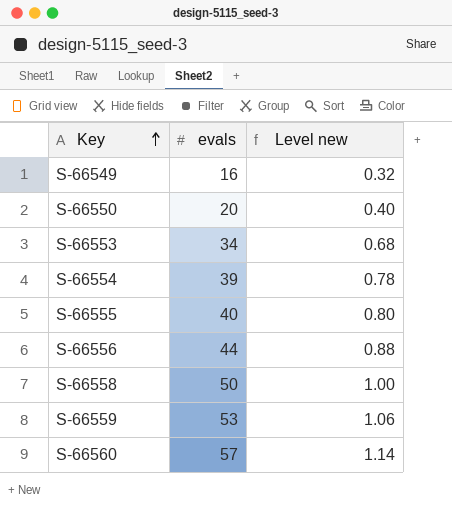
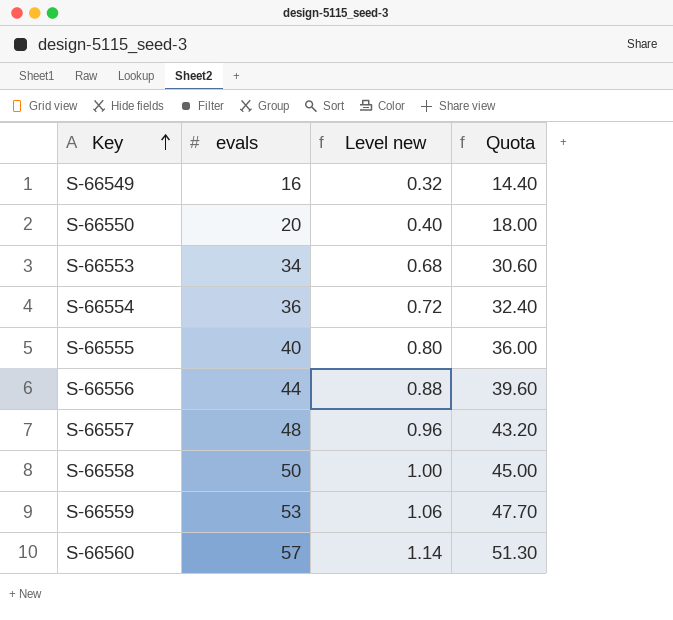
column Quota | formula: none -> [evals] * 0.9
S-66554 | evals: 39 -> 36
S-66554 | Level new: 0.78 -> 0.72
row S-66557: none -> 48 | 0.96 | 43.20

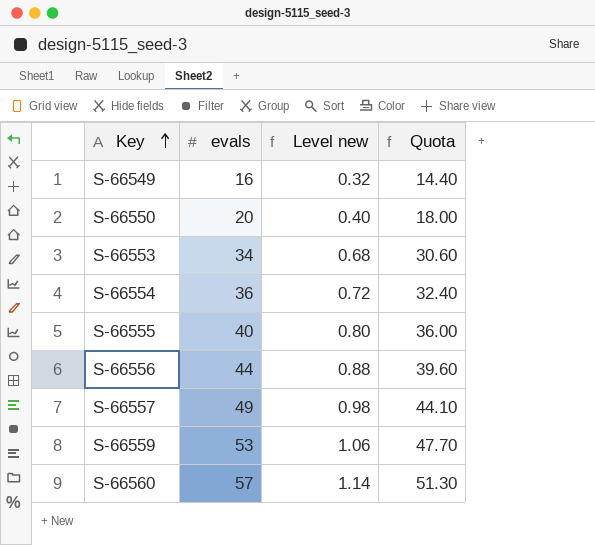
row S-66558: 50 | 1.00 | 45.00 -> none
S-66557 | evals: 48 -> 49
S-66557 | Level new: 0.96 -> 0.98
S-66557 | Quota: 43.20 -> 44.10

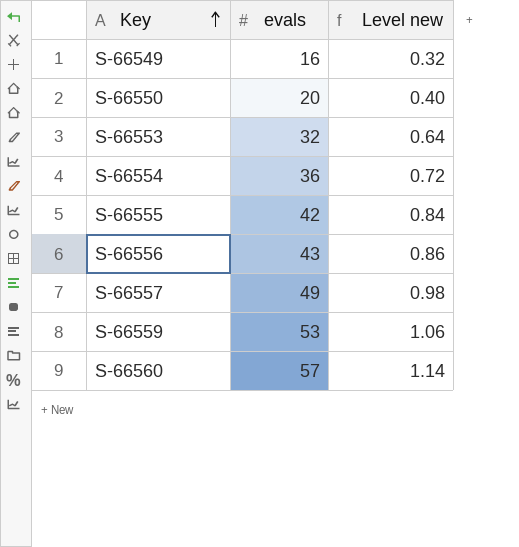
column Quota | formula: [evals] * 0.9 -> none
S-66553 | evals: 34 -> 32
S-66553 | Level new: 0.68 -> 0.64
S-66555 | evals: 40 -> 42
S-66555 | Level new: 0.80 -> 0.84
S-66556 | evals: 44 -> 43
S-66556 | Level new: 0.88 -> 0.86

